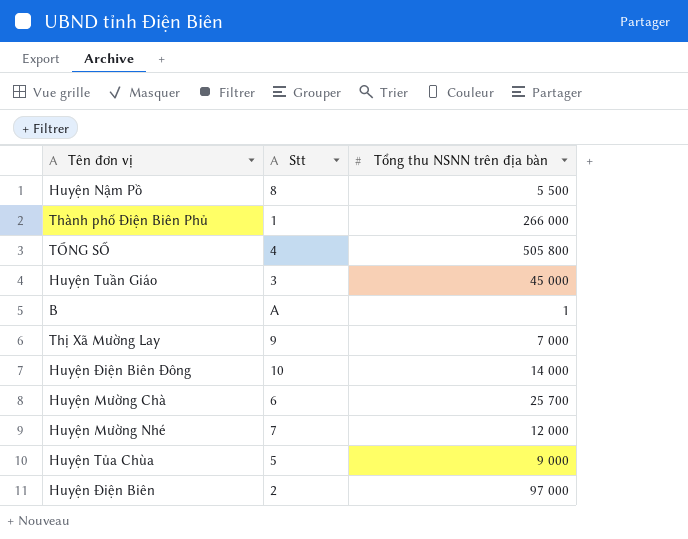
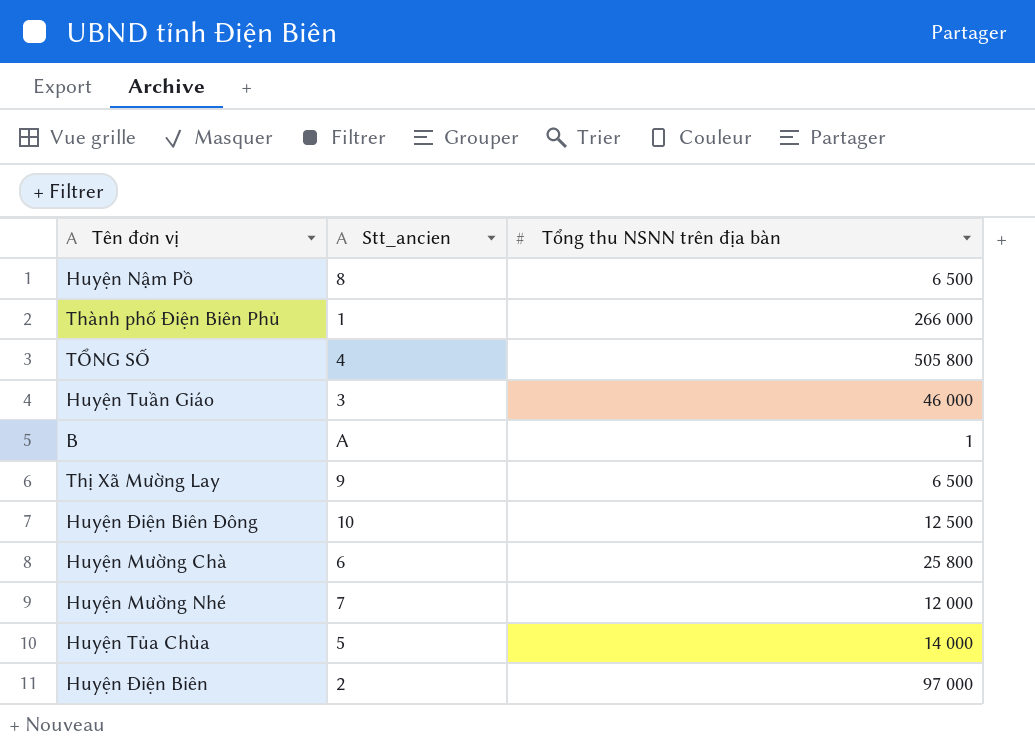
column name: Stt -> Stt_ancien
Huyện Nậm Pồ | Tổng thu NSNN trên địa bàn: 5 500 -> 6 500
Huyện Tuần Giáo | Tổng thu NSNN trên địa bàn: 45 000 -> 46 000
Thị Xã Mường Lay | Tổng thu NSNN trên địa bàn: 7 000 -> 6 500
Huyện Điện Biên Đông | Tổng thu NSNN trên địa bàn: 14 000 -> 12 500
Huyện Mường Chà | Tổng thu NSNN trên địa bàn: 25 700 -> 25 800
Huyện Tủa Chùa | Tổng thu NSNN trên địa bàn: 9 000 -> 14 000

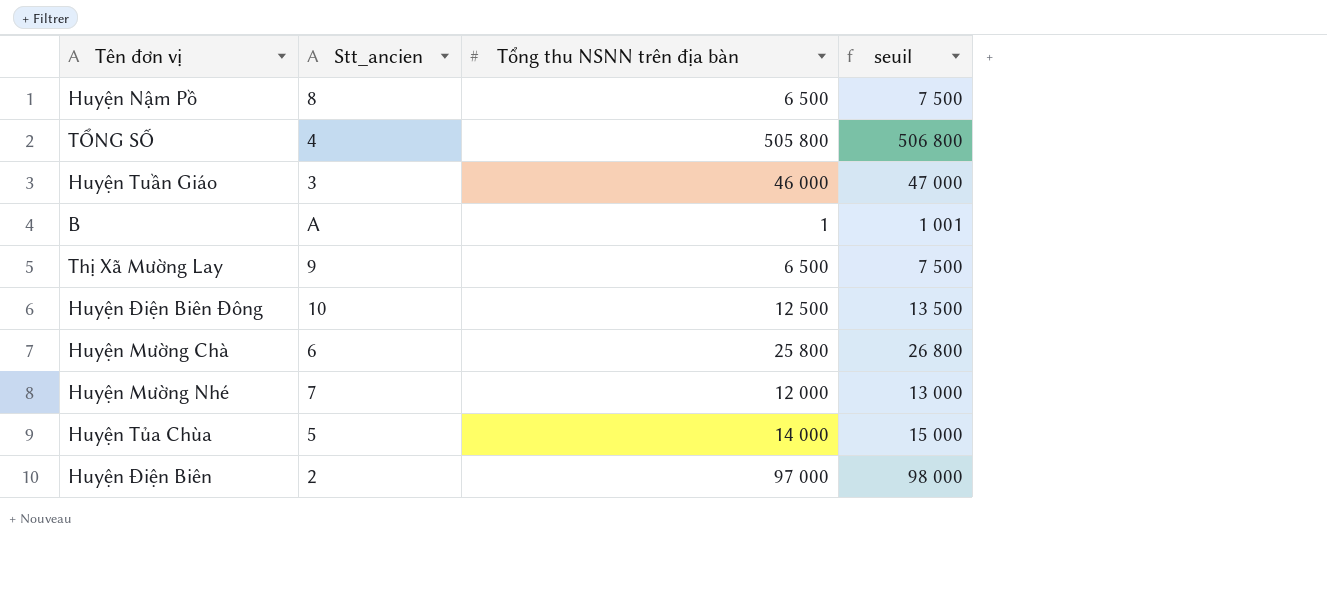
column seuil | formula: none -> [Tổng thu NSNN trên địa bàn] + 1000
row Thành phố Điện Biên Phủ: 1 | 266 000 -> none

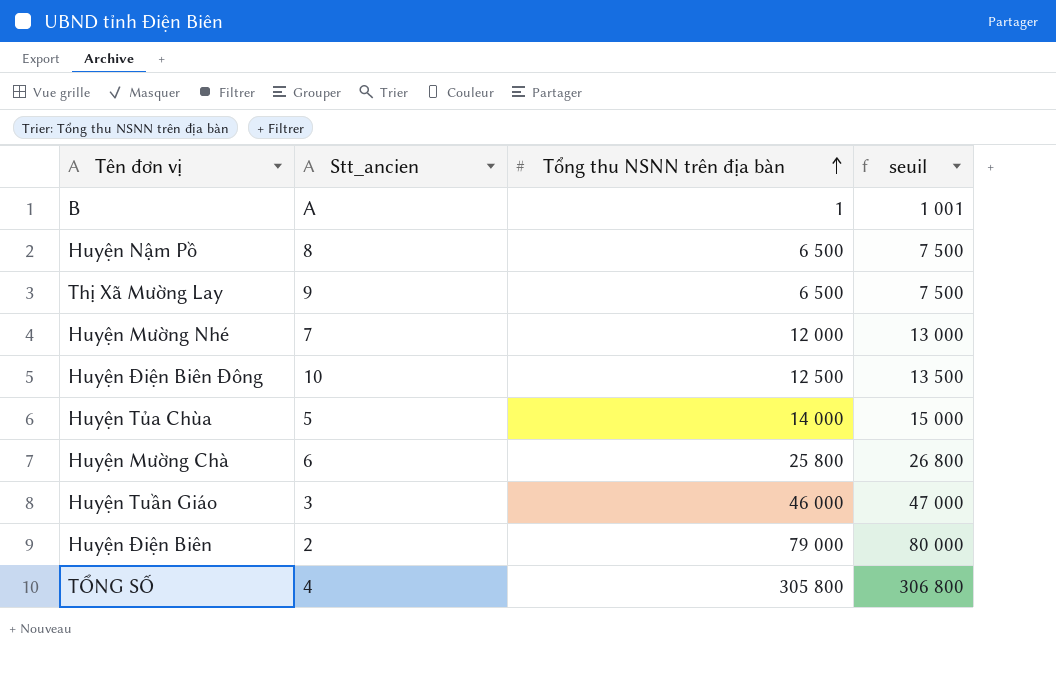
row order: none -> Tổng thu NSNN trên địa bàn ascending
Huyện Điện Biên | Tổng thu NSNN trên địa bàn: 97 000 -> 79 000
Huyện Điện Biên | seuil: 98 000 -> 80 000
TỔNG SỐ | Tổng thu NSNN trên địa bàn: 505 800 -> 305 800
TỔNG SỐ | seuil: 506 800 -> 306 800

